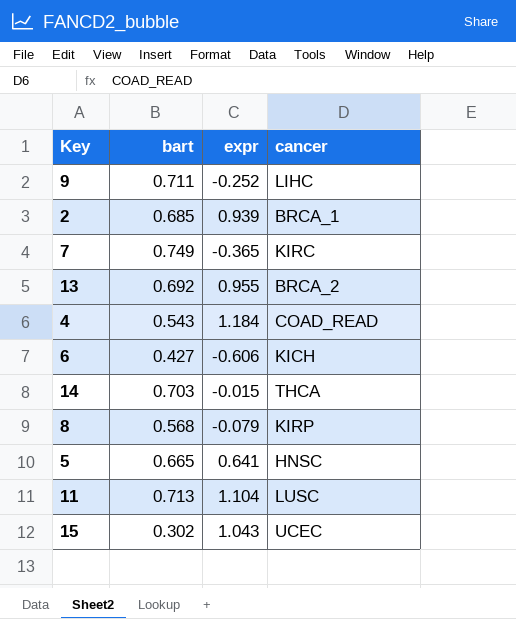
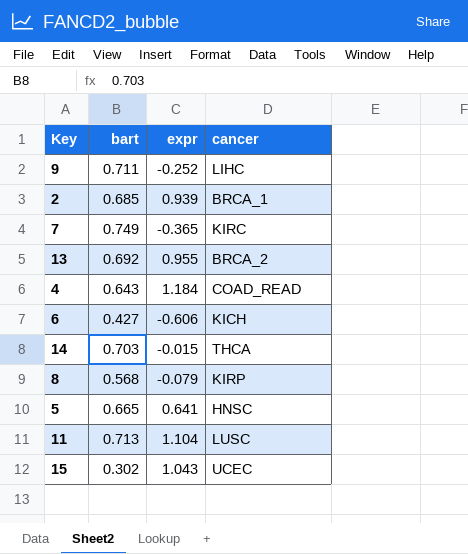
4 | bart: 0.543 -> 0.643

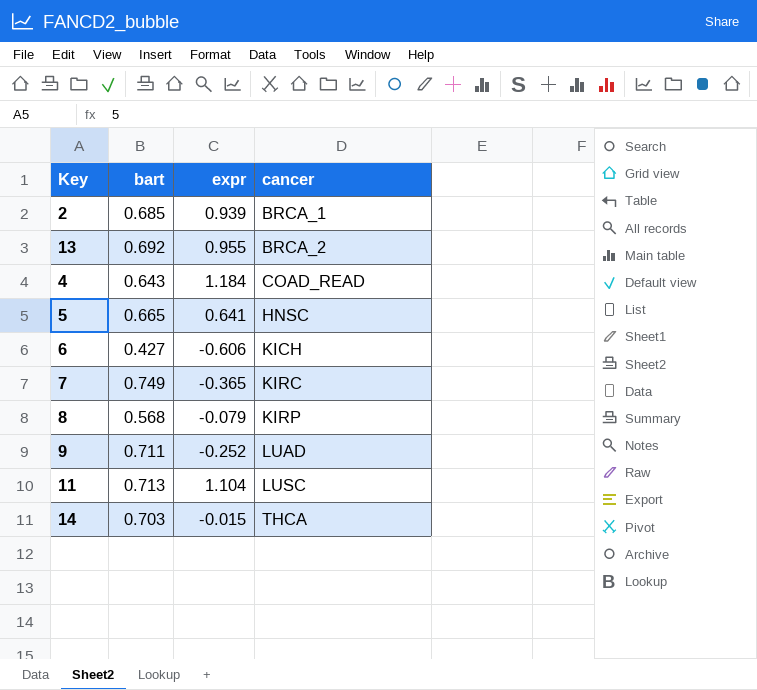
row order: none -> cancer ascending
row 15: 0.302 | 1.043 | UCEC -> none
9 | cancer: LIHC -> LUAD

